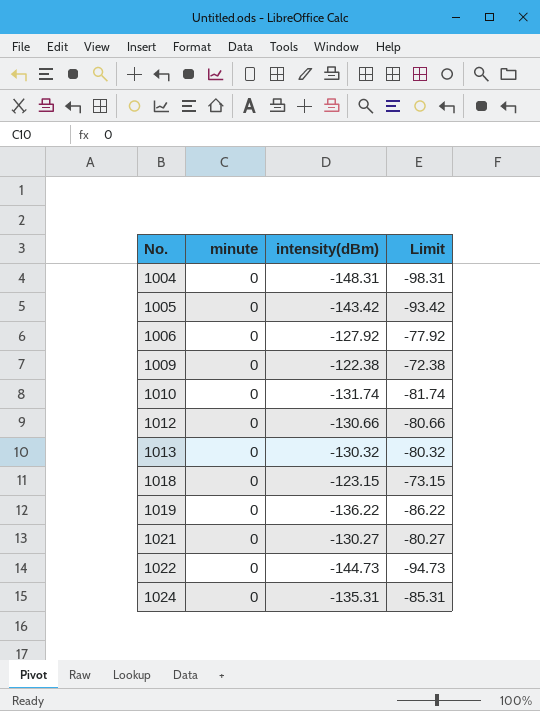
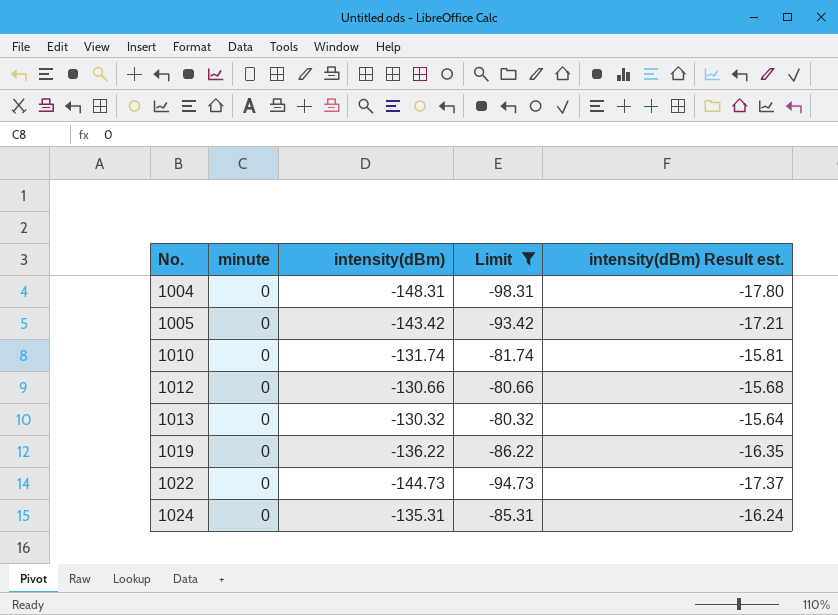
filter: none -> Limit <= -80.32
column intensity(dBm) Result est. | formula: none -> [intensity(dBm)] * 0.12

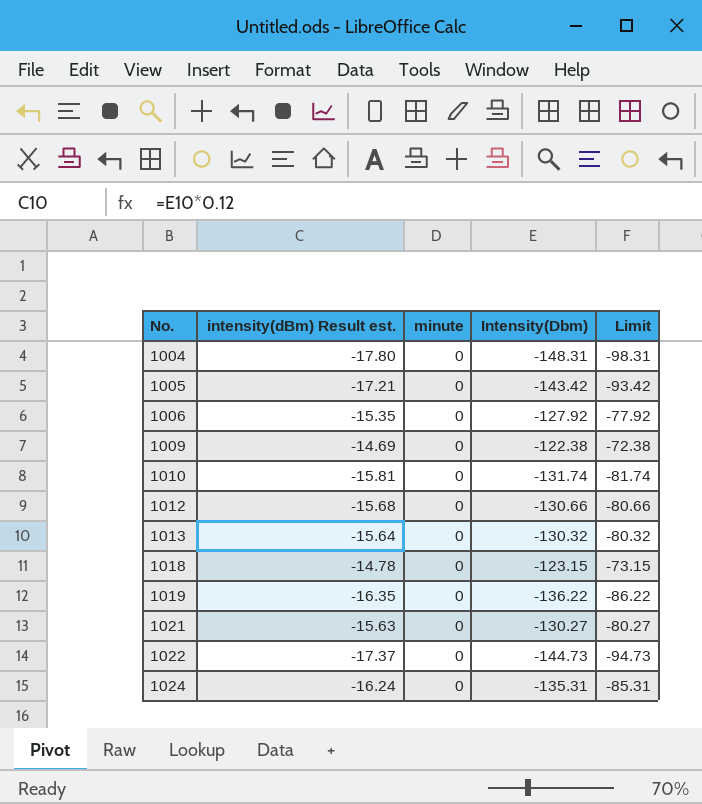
filter: Limit <= -80.32 -> none
column intensity(dBm) Result est. | position: 5 -> 2
column name: intensity(dBm) -> Intensity(Dbm)

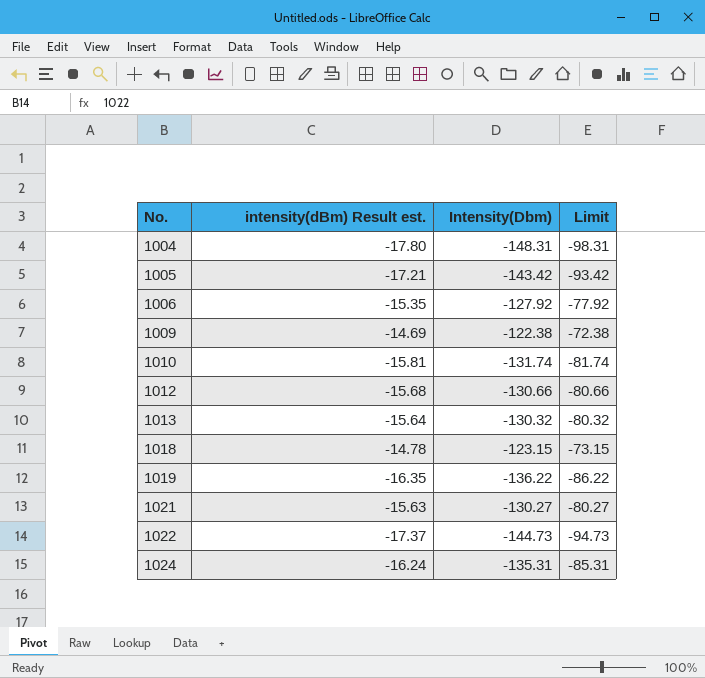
column minute | position: 3 -> none

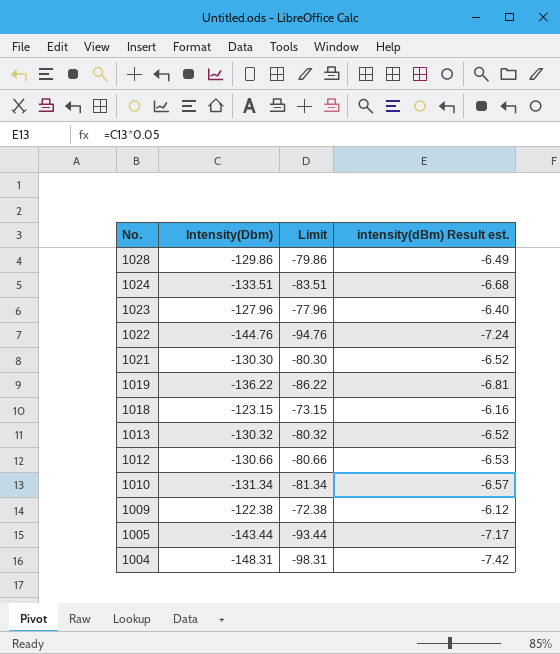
row order: No. ascending -> No. descending
column intensity(dBm) Result est. | formula: [Intensity(Dbm)] * 0.12 -> [Intensity(Dbm)] * 0.05
column intensity(dBm) Result est. | position: 2 -> 4
row 1006: -15.35 | -127.92 | -77.92 -> none
row 1028: none -> -129.86 | -79.86 | -6.49
1024 | Intensity(Dbm): -135.31 -> -133.51
1024 | Limit: -85.31 -> -83.51
row 1023: none -> -127.96 | -77.96 | -6.40
1022 | Intensity(Dbm): -144.73 -> -144.76
1022 | Limit: -94.73 -> -94.76
1021 | Intensity(Dbm): -130.27 -> -130.30
1021 | Limit: -80.27 -> -80.30
1010 | Intensity(Dbm): -131.74 -> -131.34
1010 | Limit: -81.74 -> -81.34
1005 | Intensity(Dbm): -143.42 -> -143.44
1005 | Limit: -93.42 -> -93.44

